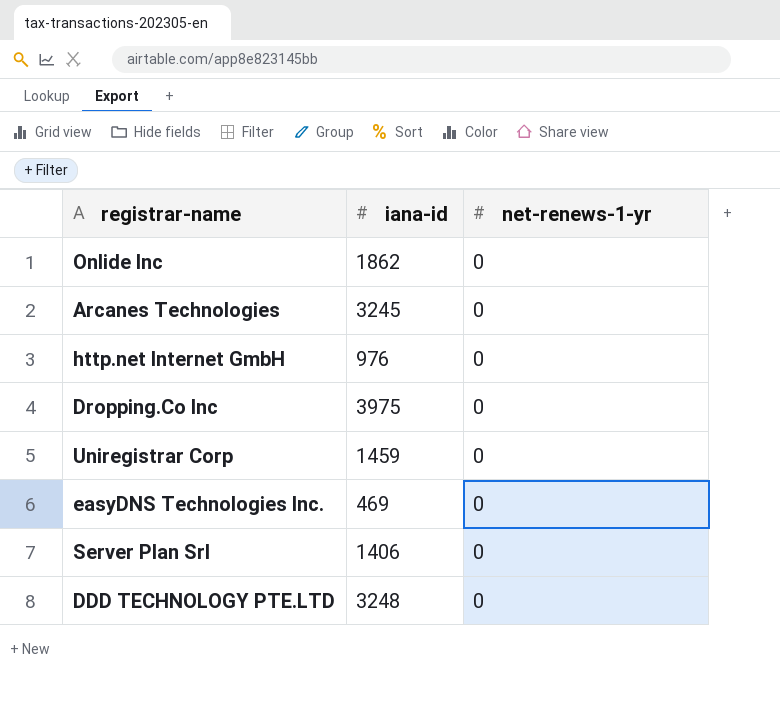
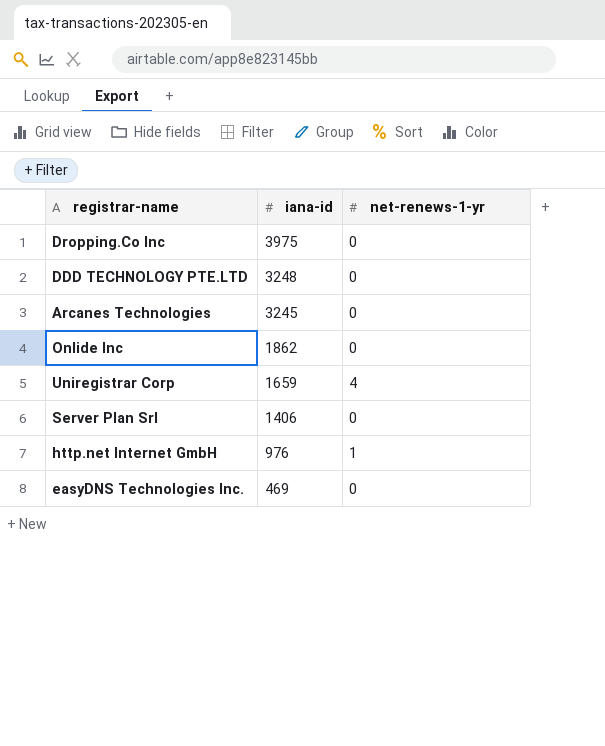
row order: none -> iana-id descending
Uniregistrar Corp | iana-id: 1459 -> 1659
Uniregistrar Corp | net-renews-1-yr: 0 -> 4
http.net Internet GmbH | net-renews-1-yr: 0 -> 1

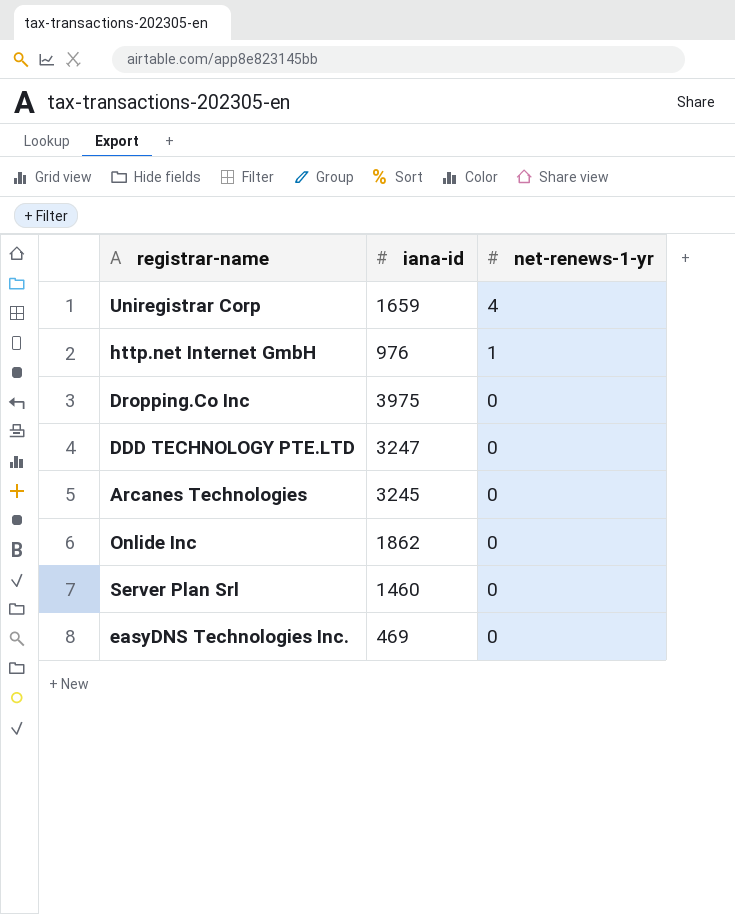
row order: iana-id descending -> net-renews-1-yr descending
DDD TECHNOLOGY PTE.LTD | iana-id: 3248 -> 3247
Server Plan Srl | iana-id: 1406 -> 1460

